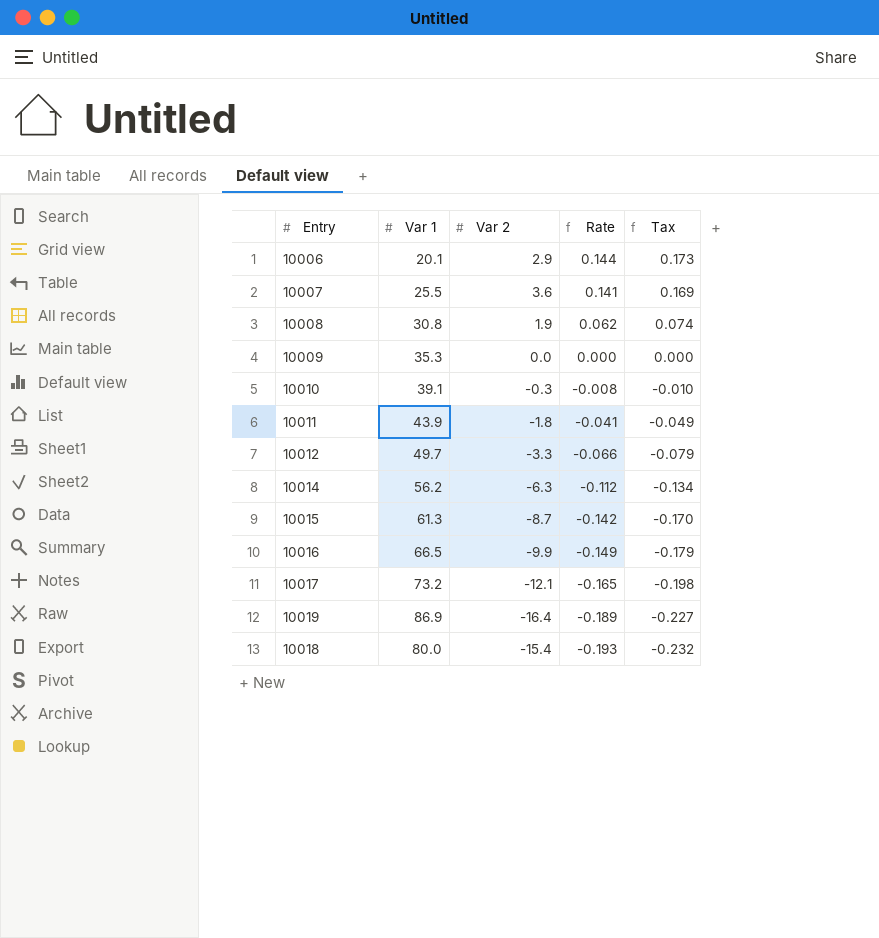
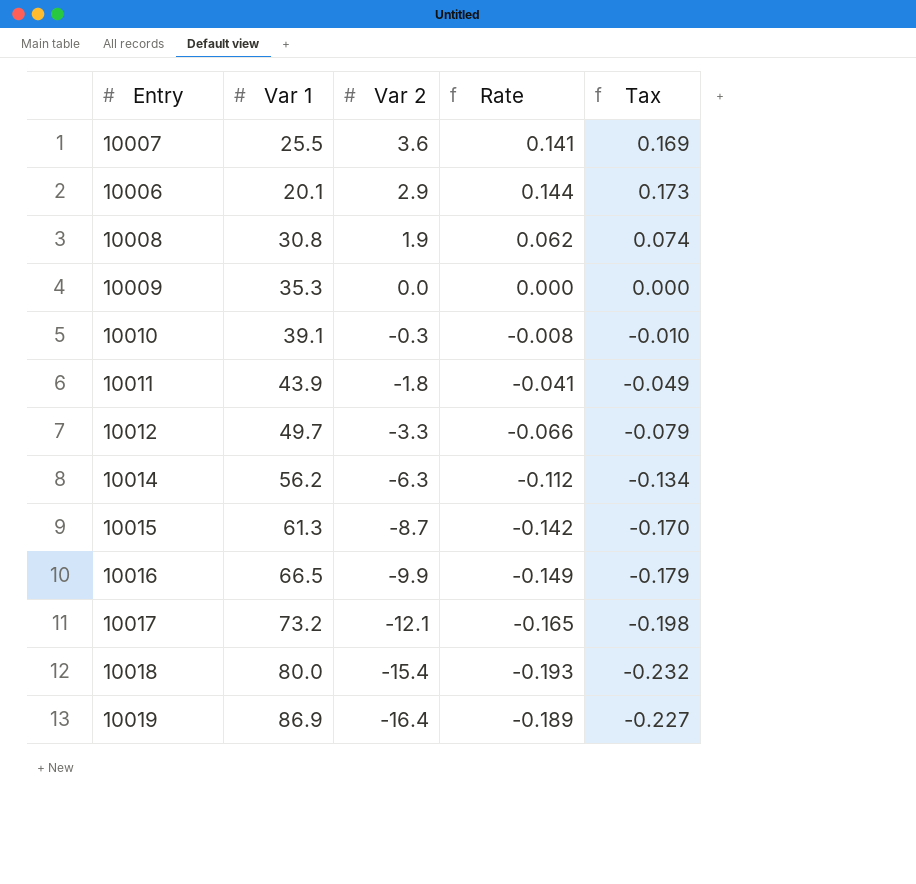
row order: Rate descending -> Var 2 descending

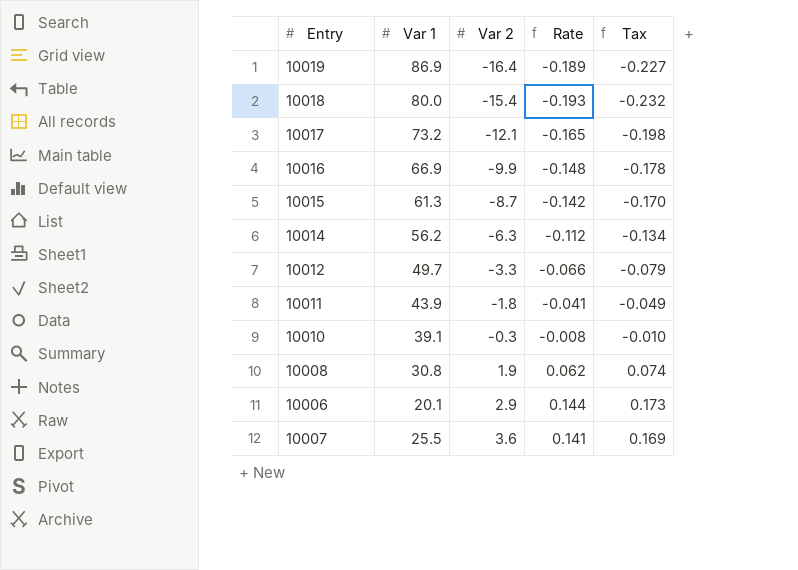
row order: Var 2 descending -> Var 2 ascending
row 10009: 35.3 | 0.0 | 0.000 | 0.000 -> none
10016 | Var 1: 66.5 -> 66.9
10016 | Rate: -0.149 -> -0.148
10016 | Tax: -0.179 -> -0.178

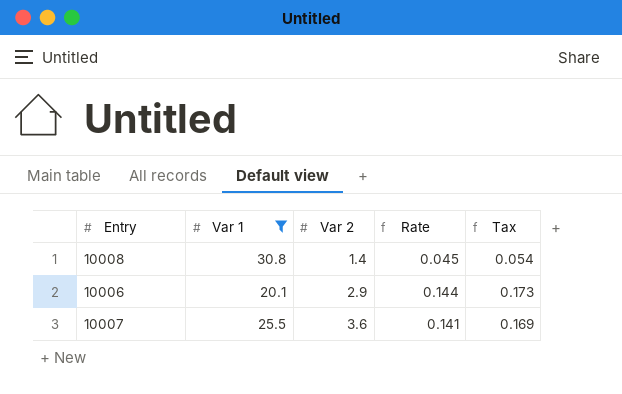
filter: none -> Var 1 <= 30.8
10008 | Var 2: 1.9 -> 1.4
10008 | Rate: 0.062 -> 0.045
10008 | Tax: 0.074 -> 0.054

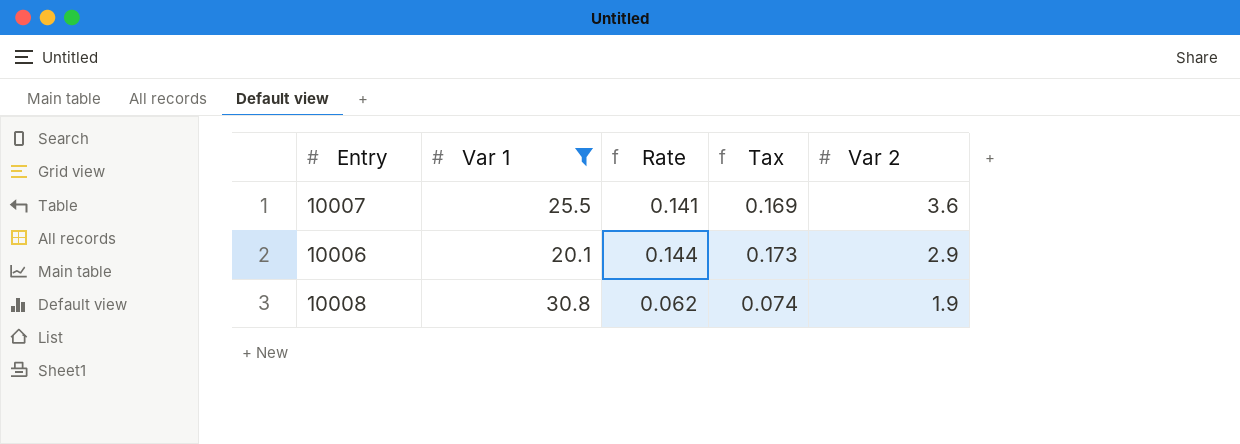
row order: Var 2 ascending -> Var 2 descending
column Var 2 | position: 3 -> 5
10008 | Rate: 0.045 -> 0.062
10008 | Tax: 0.054 -> 0.074
10008 | Var 2: 1.4 -> 1.9

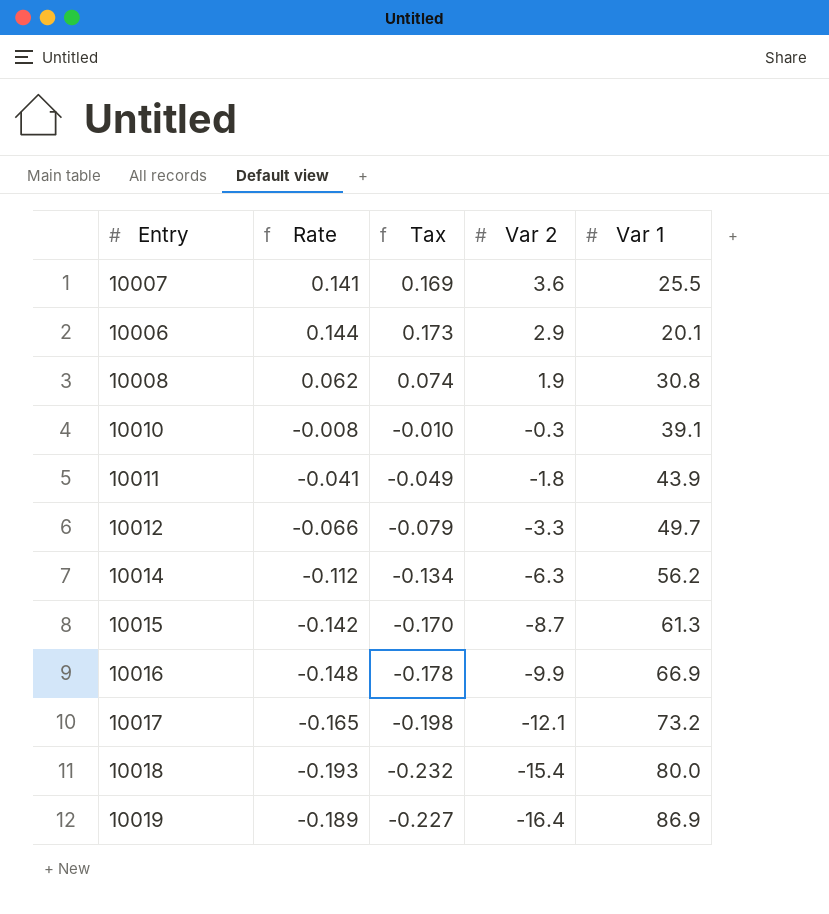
filter: Var 1 <= 30.8 -> none
column Var 1 | position: 2 -> 5

